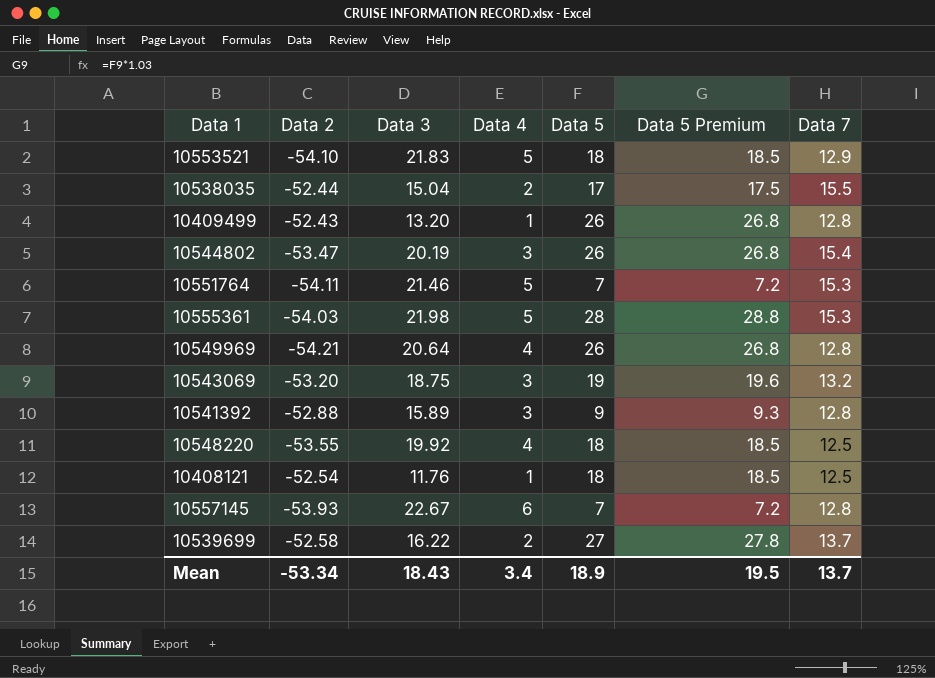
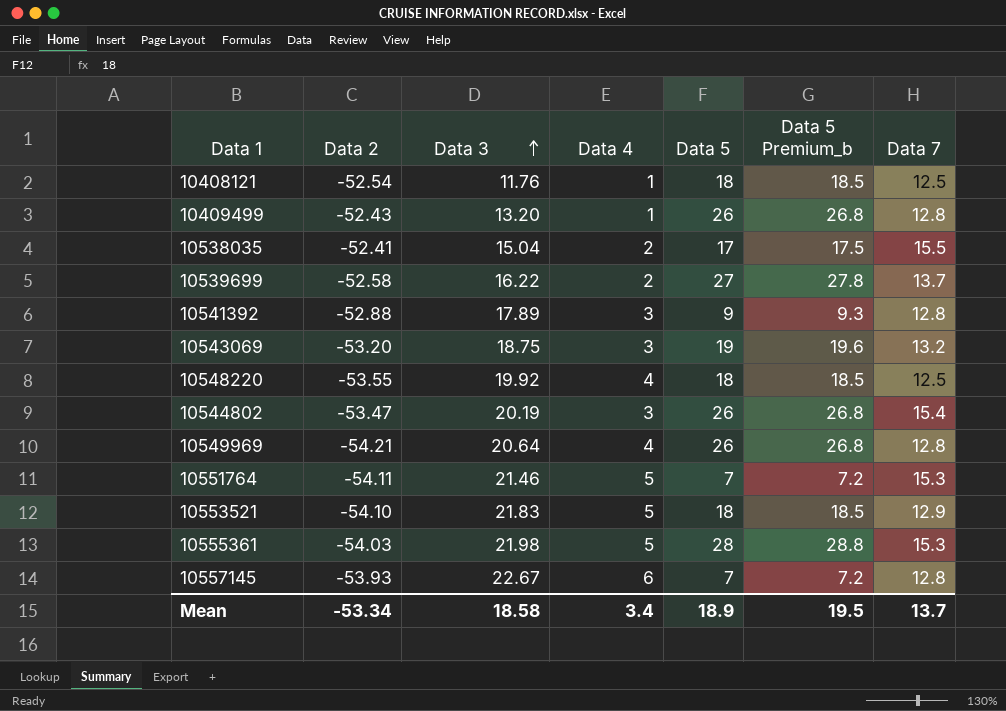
row order: none -> Data 3 ascending
column name: Data 5 Premium -> Data 5 Premium_b
10538035 | Data 2: -52.44 -> -52.41
10541392 | Data 3: 15.89 -> 17.89
Mean | Data 3: 18.43 -> 18.58

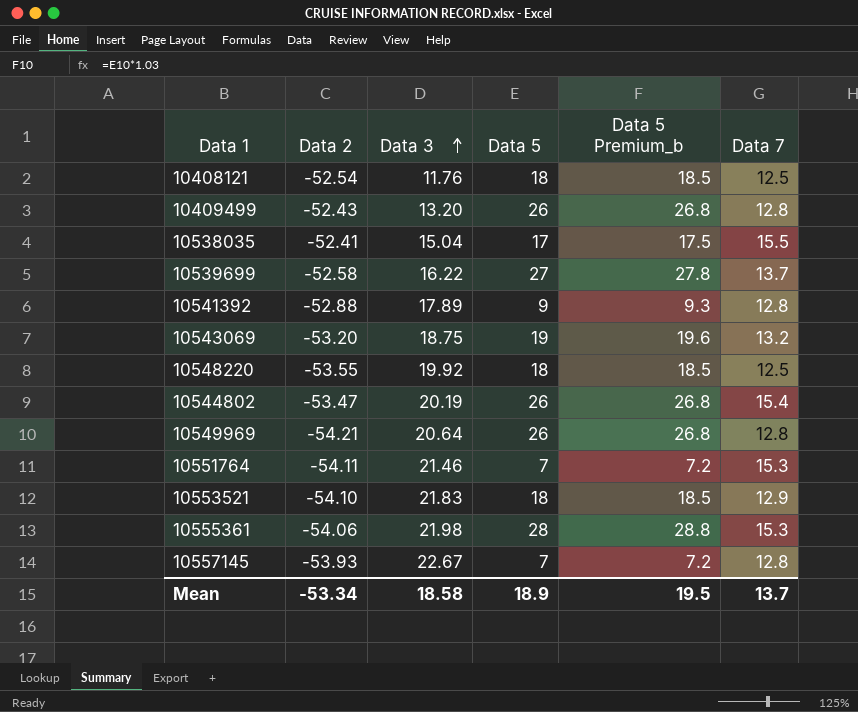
column Data 4 | position: 4 -> none
10555361 | Data 2: -54.03 -> -54.06

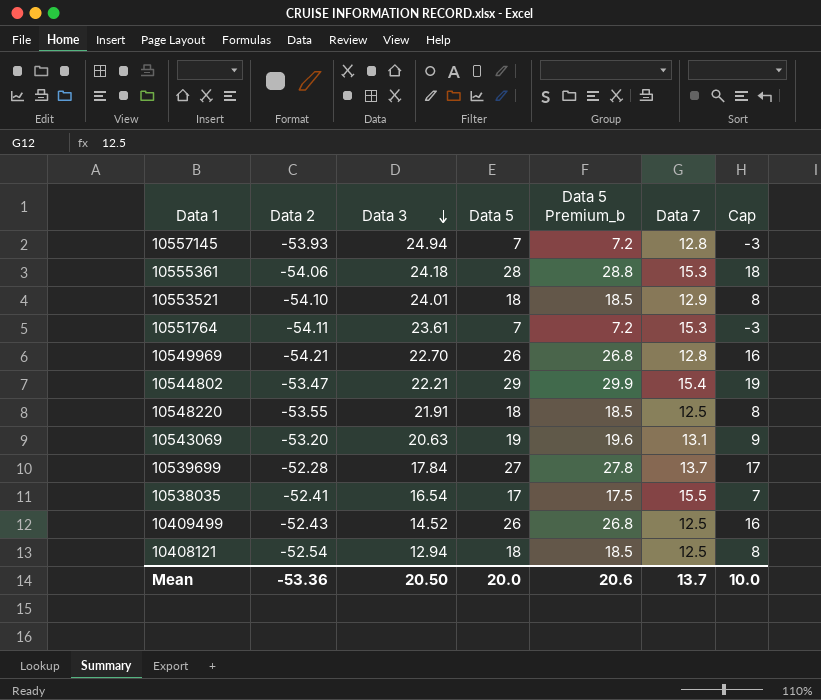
row order: Data 3 ascending -> Data 3 descending
column Cap | formula: none -> [Data 5] - 10
row 10541392: -52.88 | 17.89 | 9 | 9.3 | 12.8 -> none
10557145 | Data 3: 22.67 -> 24.94
10555361 | Data 3: 21.98 -> 24.18
10553521 | Data 3: 21.83 -> 24.01
10551764 | Data 3: 21.46 -> 23.61
10549969 | Data 3: 20.64 -> 22.70
10544802 | Data 3: 20.19 -> 22.21
10544802 | Data 5: 26 -> 29
10544802 | Data 5 Premium_b: 26.8 -> 29.9
10548220 | Data 3: 19.92 -> 21.91
10543069 | Data 3: 18.75 -> 20.63
10543069 | Data 7: 13.2 -> 13.1
10539699 | Data 2: -52.58 -> -52.28
10539699 | Data 3: 16.22 -> 17.84
10538035 | Data 3: 15.04 -> 16.54
10409499 | Data 3: 13.20 -> 14.52
10409499 | Data 7: 12.8 -> 12.5
10408121 | Data 3: 11.76 -> 12.94
Mean | Data 2: -53.34 -> -53.36
Mean | Data 3: 18.58 -> 20.50
Mean | Data 5: 18.9 -> 20.0
Mean | Data 5 Premium_b: 19.5 -> 20.6

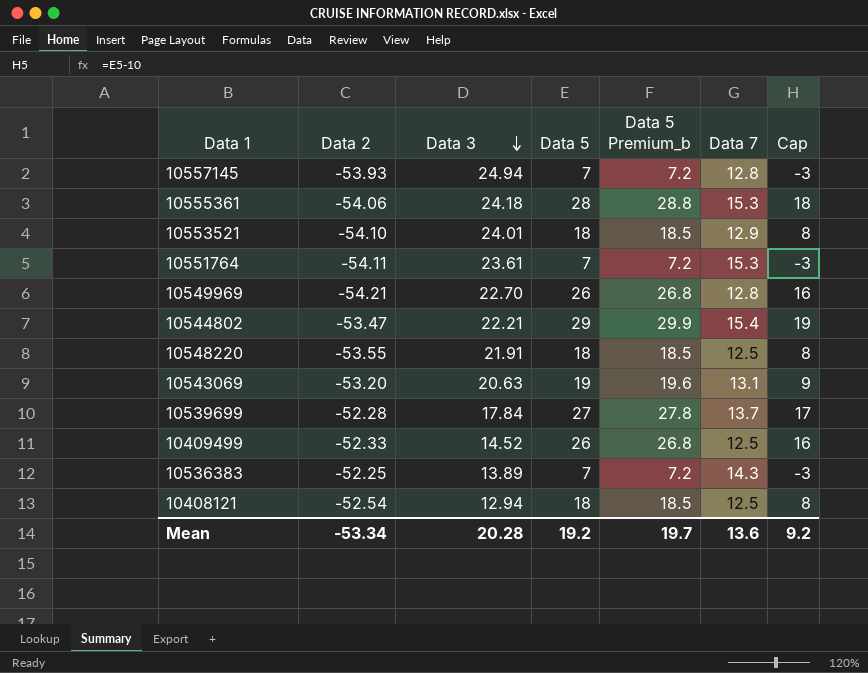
row 10538035: -52.41 | 16.54 | 17 | 17.5 | 15.5 | 7 -> none
10409499 | Data 2: -52.43 -> -52.33
row 10536383: none -> -52.25 | 13.89 | 7 | 7.2 | 14.3 | -3
Mean | Data 2: -53.36 -> -53.34
Mean | Data 3: 20.50 -> 20.28
Mean | Data 5: 20.0 -> 19.2
Mean | Data 5 Premium_b: 20.6 -> 19.7
Mean | Data 7: 13.7 -> 13.6
Mean | Cap: 10.0 -> 9.2

